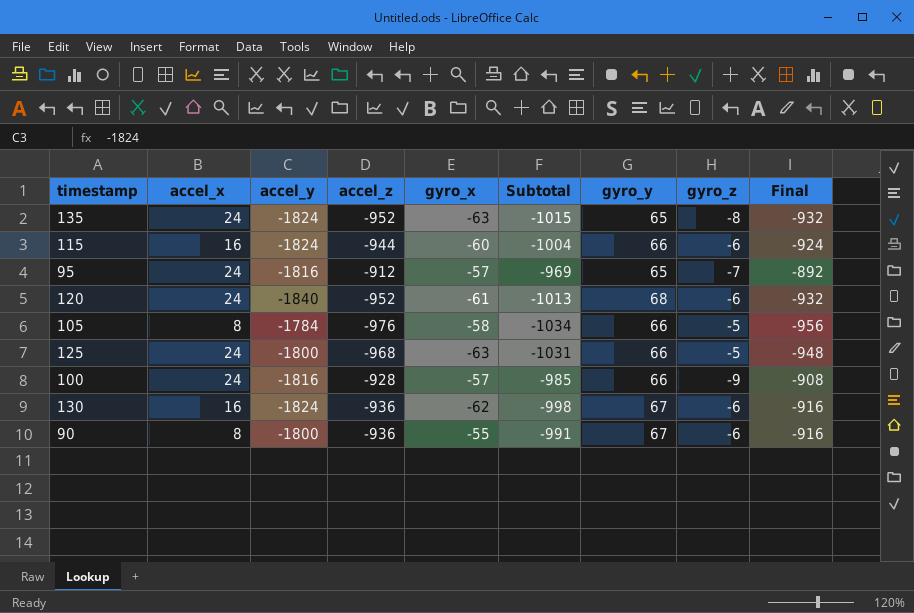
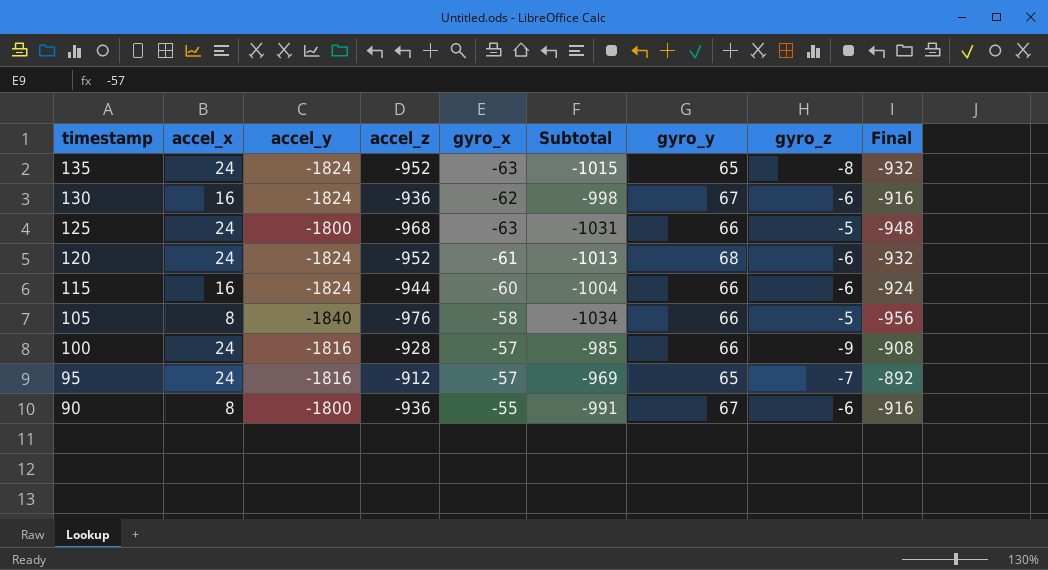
row order: none -> timestamp descending
120 | accel_y: -1840 -> -1824
105 | accel_y: -1784 -> -1840

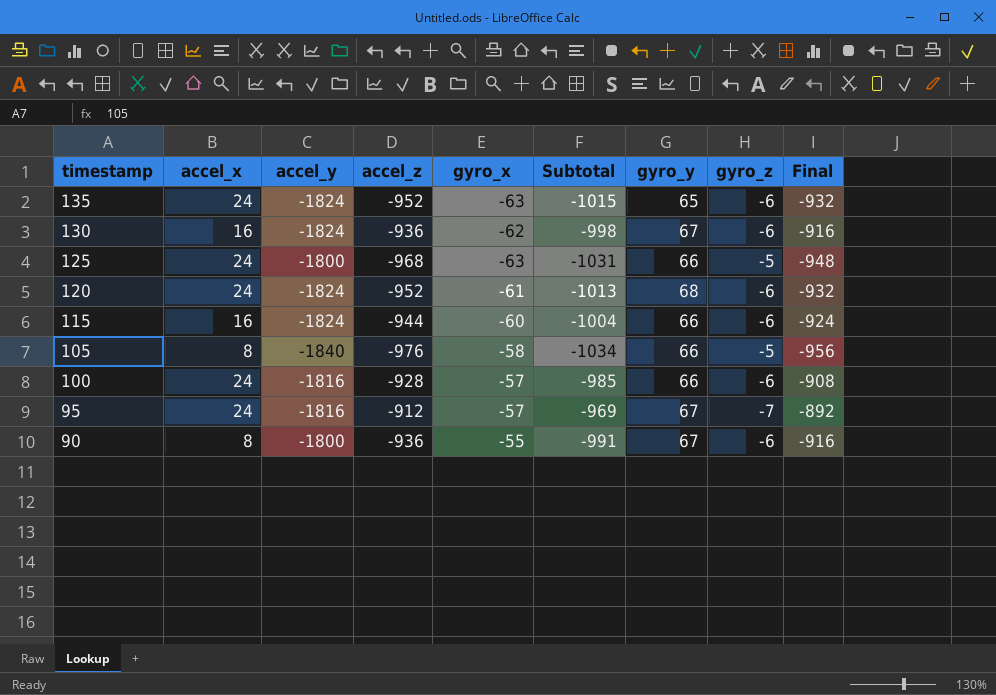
135 | gyro_z: -8 -> -6
100 | gyro_z: -9 -> -6
95 | gyro_y: 65 -> 67

